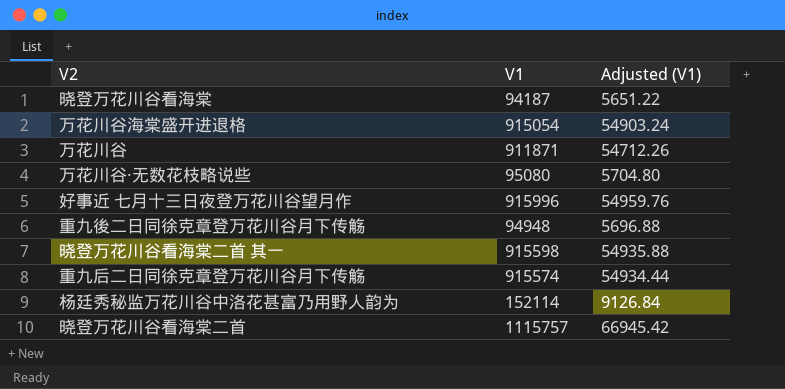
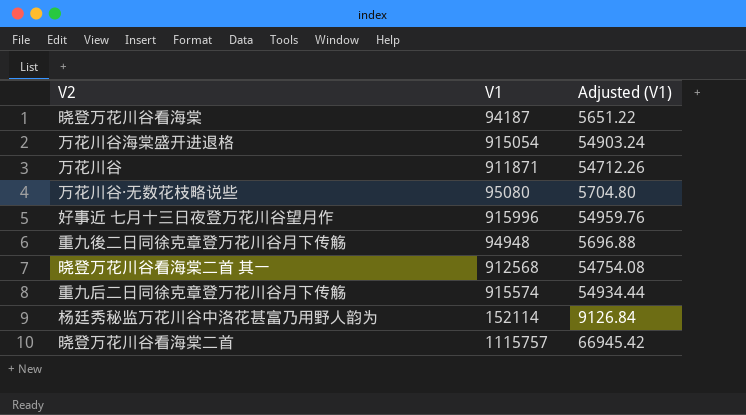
晓登万花川谷看海棠二首 其一 | V1: 915598 -> 912568
晓登万花川谷看海棠二首 其一 | Adjusted (V1): 54935.88 -> 54754.08

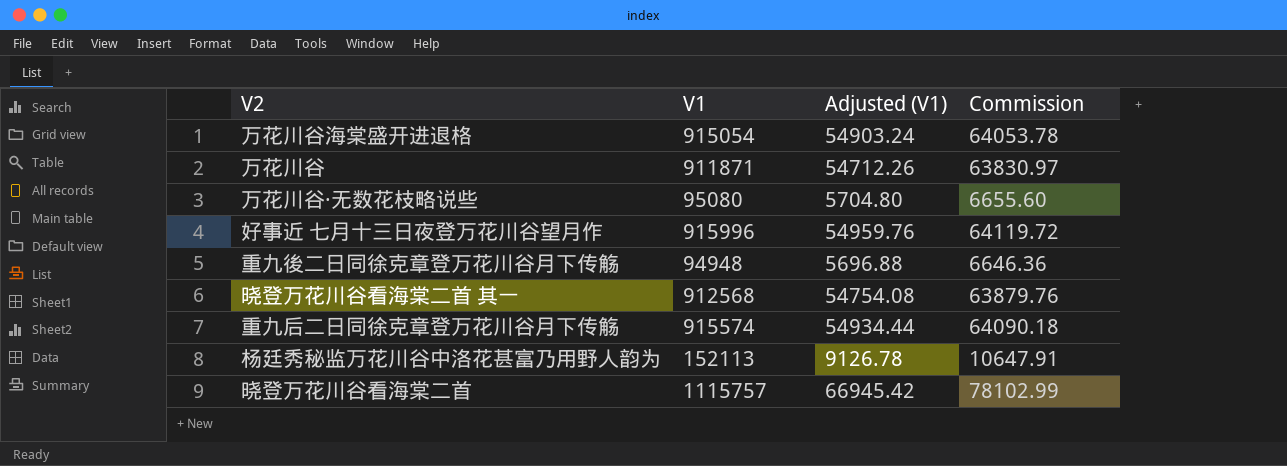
column Commission | formula: none -> [V1] * 0.07
row 晓登万花川谷看海棠: 94187 | 5651.22 -> none
杨廷秀秘监万花川谷中洛花甚富乃用野人韵为 | V1: 152114 -> 152113
杨廷秀秘监万花川谷中洛花甚富乃用野人韵为 | Adjusted (V1): 9126.84 -> 9126.78

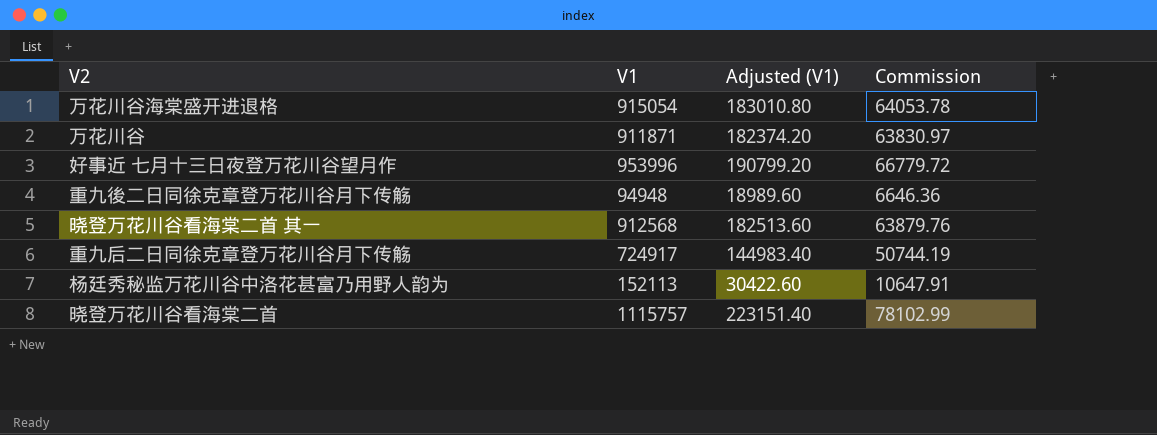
column Adjusted (V1) | formula: [V1] * 0.06 -> [V1] * 0.2
row 万花川谷·无数花枝略说些: 95080 | 5704.80 | 6655.60 -> none
好事近 七月十三日夜登万花川谷望月作 | V1: 915996 -> 953996
好事近 七月十三日夜登万花川谷望月作 | Commission: 64119.72 -> 66779.72
重九后二日同徐克章登万花川谷月下传觞 | V1: 915574 -> 724917
重九后二日同徐克章登万花川谷月下传觞 | Commission: 64090.18 -> 50744.19

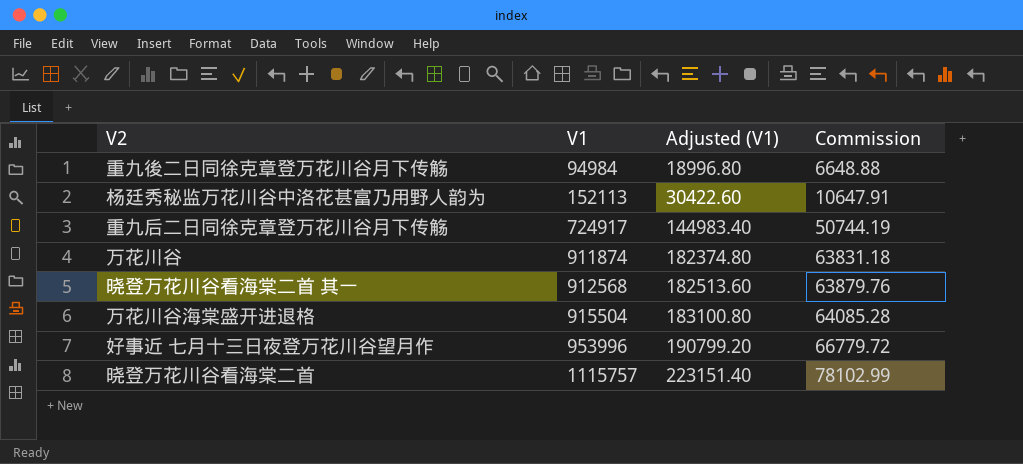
row order: none -> V1 ascending
重九後二日同徐克章登万花川谷月下传觞 | V1: 94948 -> 94984
重九後二日同徐克章登万花川谷月下传觞 | Adjusted (V1): 18989.60 -> 18996.80
重九後二日同徐克章登万花川谷月下传觞 | Commission: 6646.36 -> 6648.88
万花川谷 | V1: 911871 -> 911874
万花川谷 | Adjusted (V1): 182374.20 -> 182374.80
万花川谷 | Commission: 63830.97 -> 63831.18
万花川谷海棠盛开进退格 | V1: 915054 -> 915504
万花川谷海棠盛开进退格 | Adjusted (V1): 183010.80 -> 183100.80
万花川谷海棠盛开进退格 | Commission: 64053.78 -> 64085.28

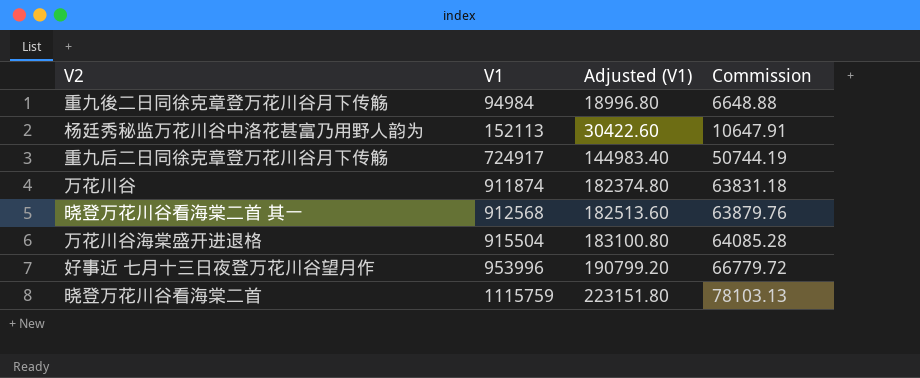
晓登万花川谷看海棠二首 | V1: 1115757 -> 1115759
晓登万花川谷看海棠二首 | Adjusted (V1): 223151.40 -> 223151.80
晓登万花川谷看海棠二首 | Commission: 78102.99 -> 78103.13

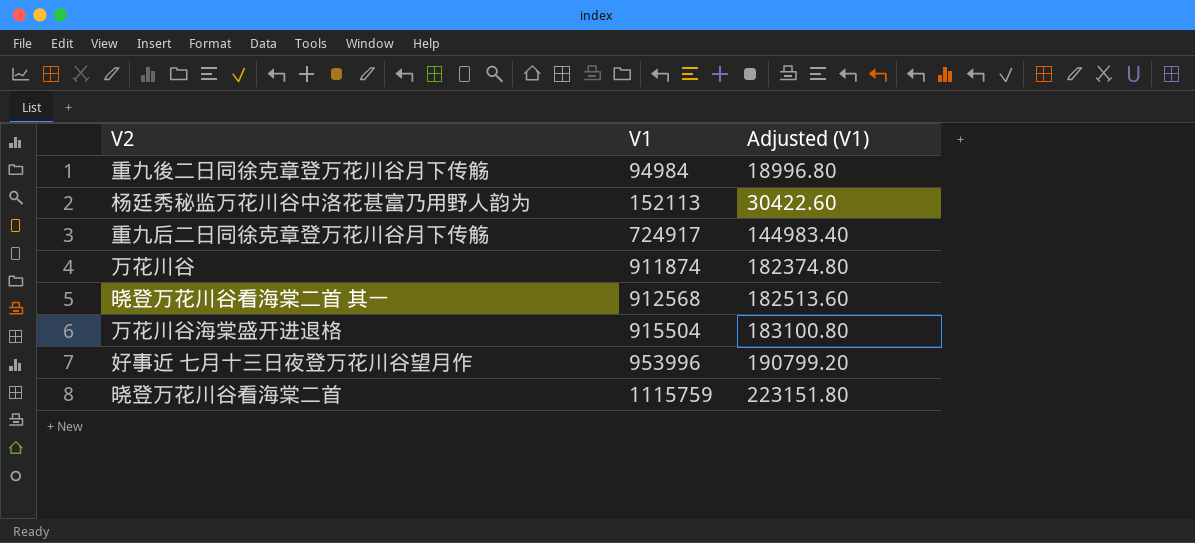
column Commission | formula: [V1] * 0.07 -> none

